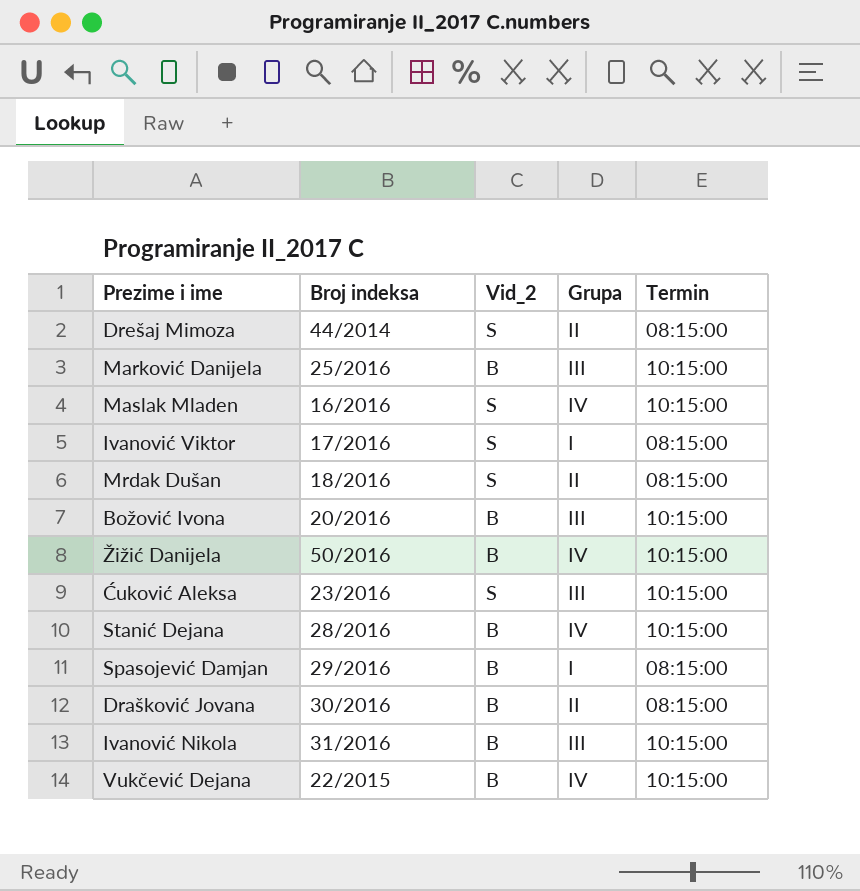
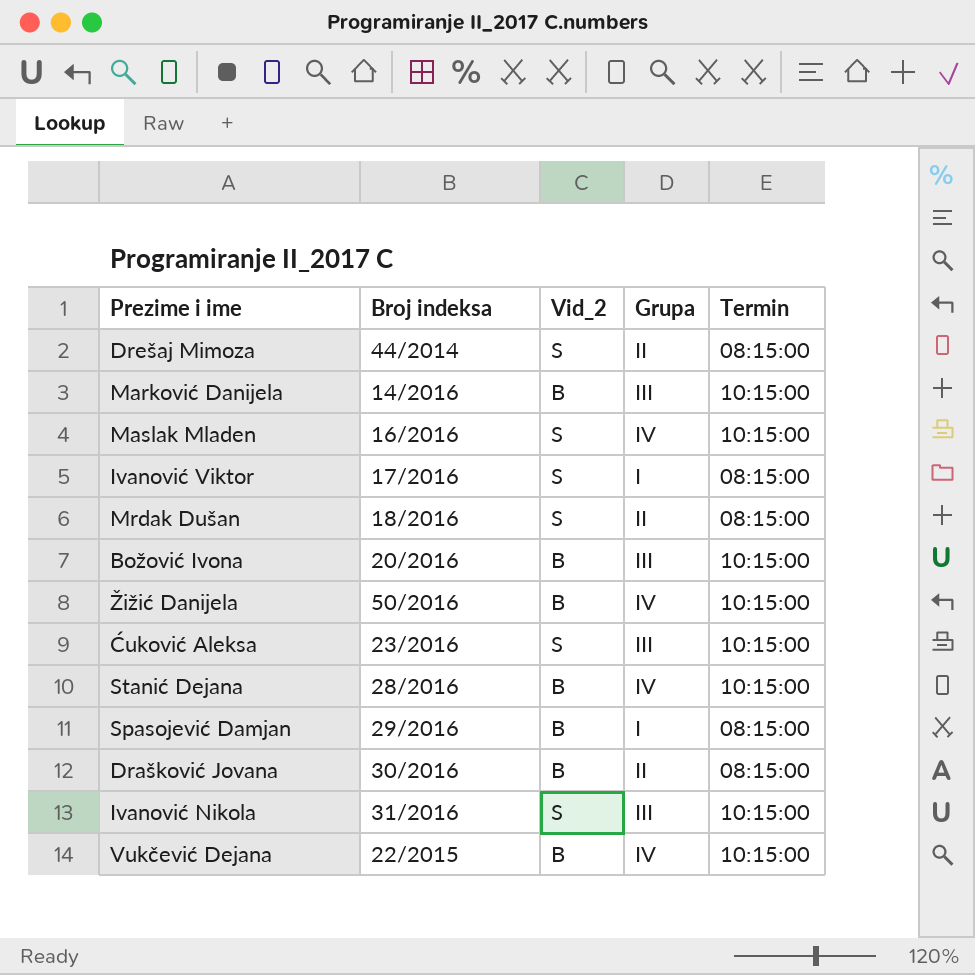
Marković Danijela | Broj indeksa: 25/2016 -> 14/2016
Ivanović Nikola | Vid_2: B -> S

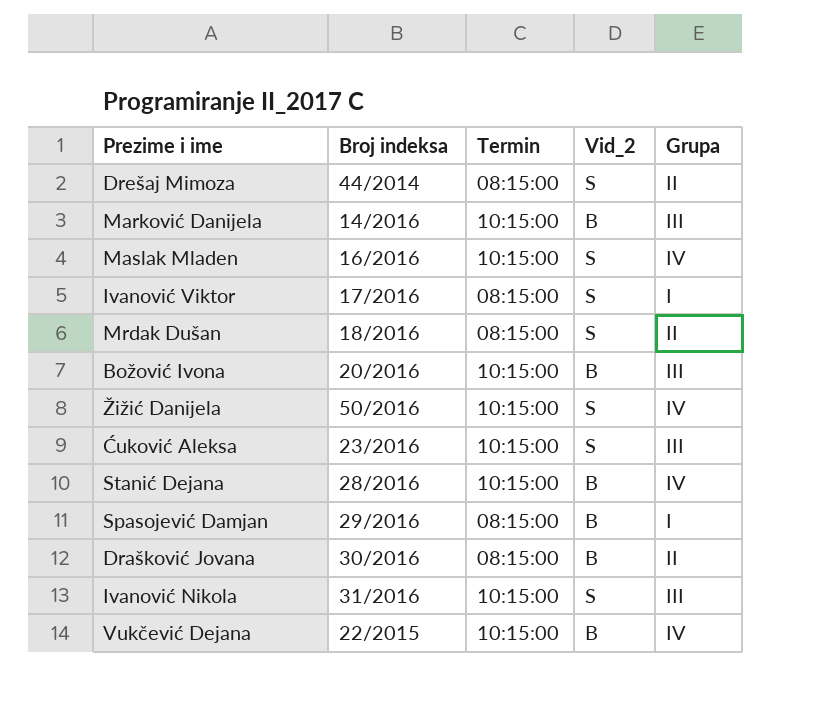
column Termin | position: 5 -> 3
Žižić Danijela | Vid_2: B -> S

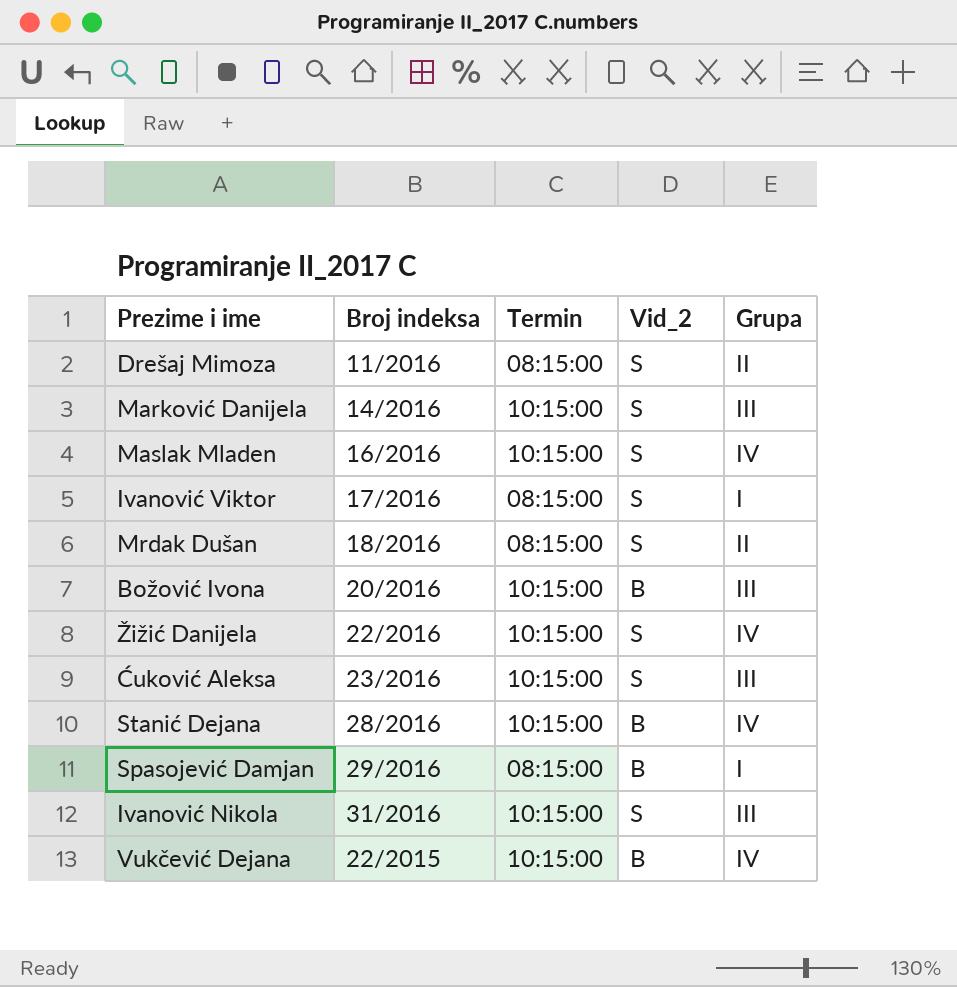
row Drašković Jovana: 30/2016 | 08:15:00 | B | II -> none
Drešaj Mimoza | Broj indeksa: 44/2014 -> 11/2016
Marković Danijela | Vid_2: B -> S
Žižić Danijela | Broj indeksa: 50/2016 -> 22/2016

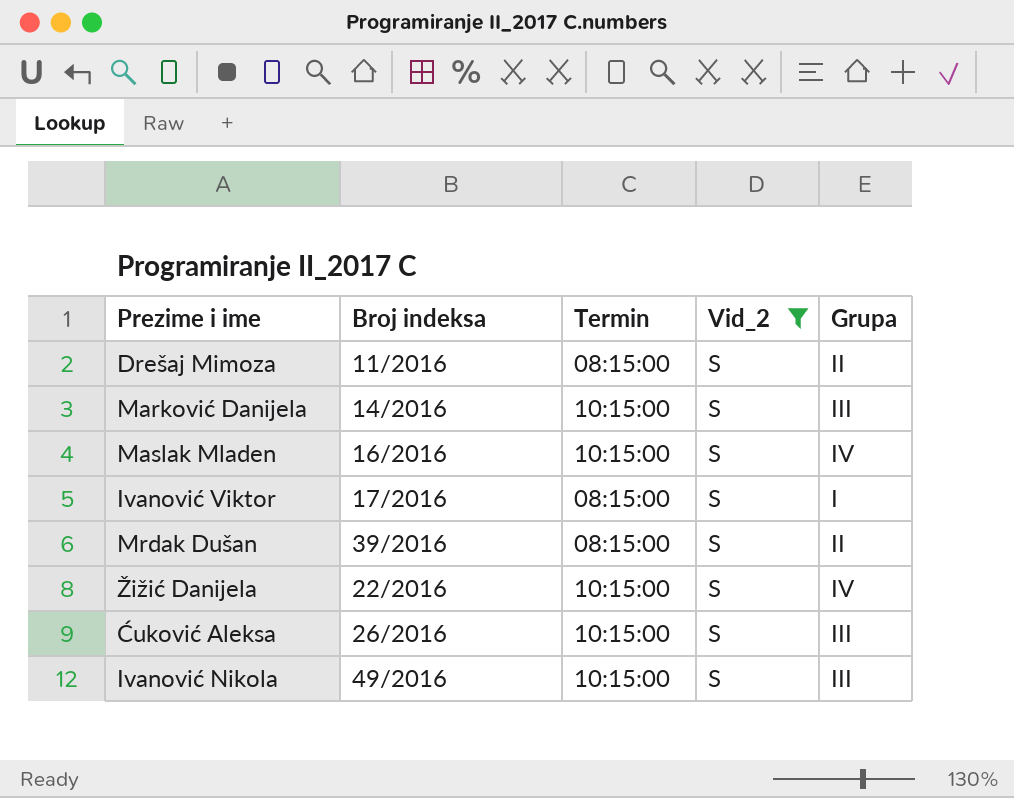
filter: none -> Vid_2 = S
Mrdak Dušan | Broj indeksa: 18/2016 -> 39/2016
Ćuković Aleksa | Broj indeksa: 23/2016 -> 26/2016
Ivanović Nikola | Broj indeksa: 31/2016 -> 49/2016

